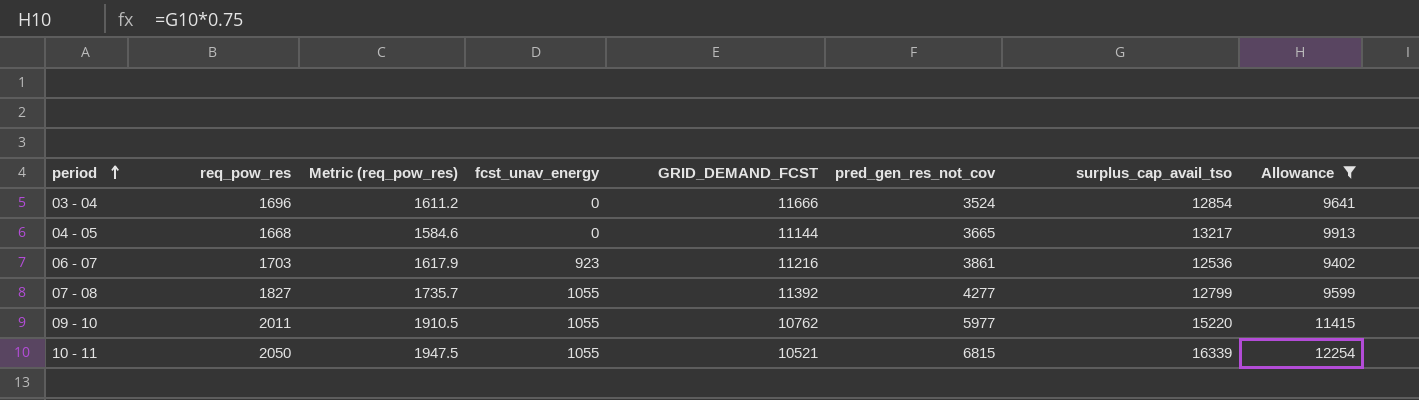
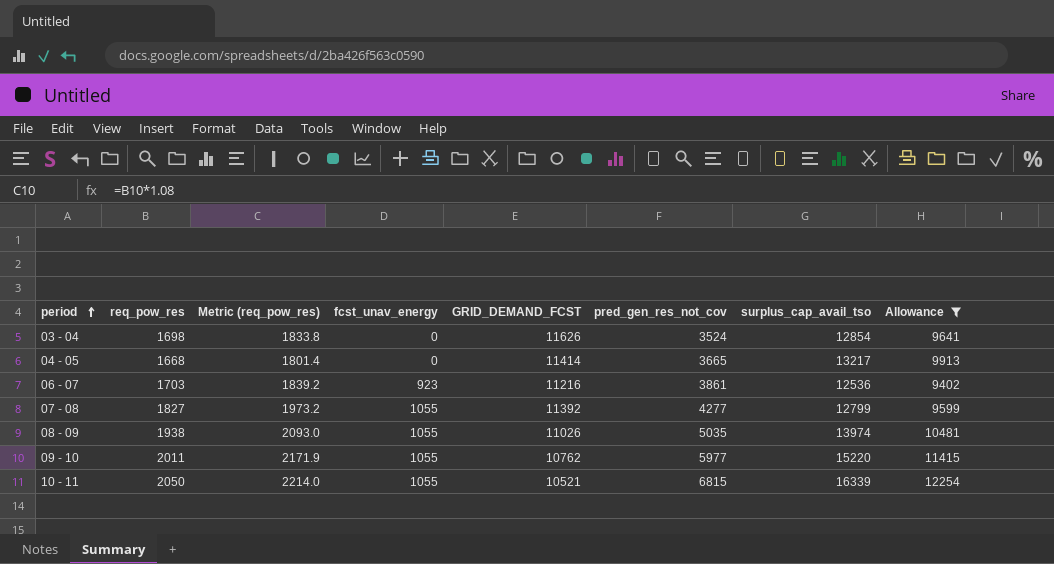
column Metric (req_pow_res) | formula: [req_pow_res] * 0.95 -> [req_pow_res] * 1.08
03 - 04 | req_pow_res: 1696 -> 1698
03 - 04 | GRID_DEMAND_FCST: 11666 -> 11626
04 - 05 | GRID_DEMAND_FCST: 11144 -> 11414
row 08 - 09: none -> 1938 | 2093.0 | 1055 | 11026 | 5035 | 13974 | 10481

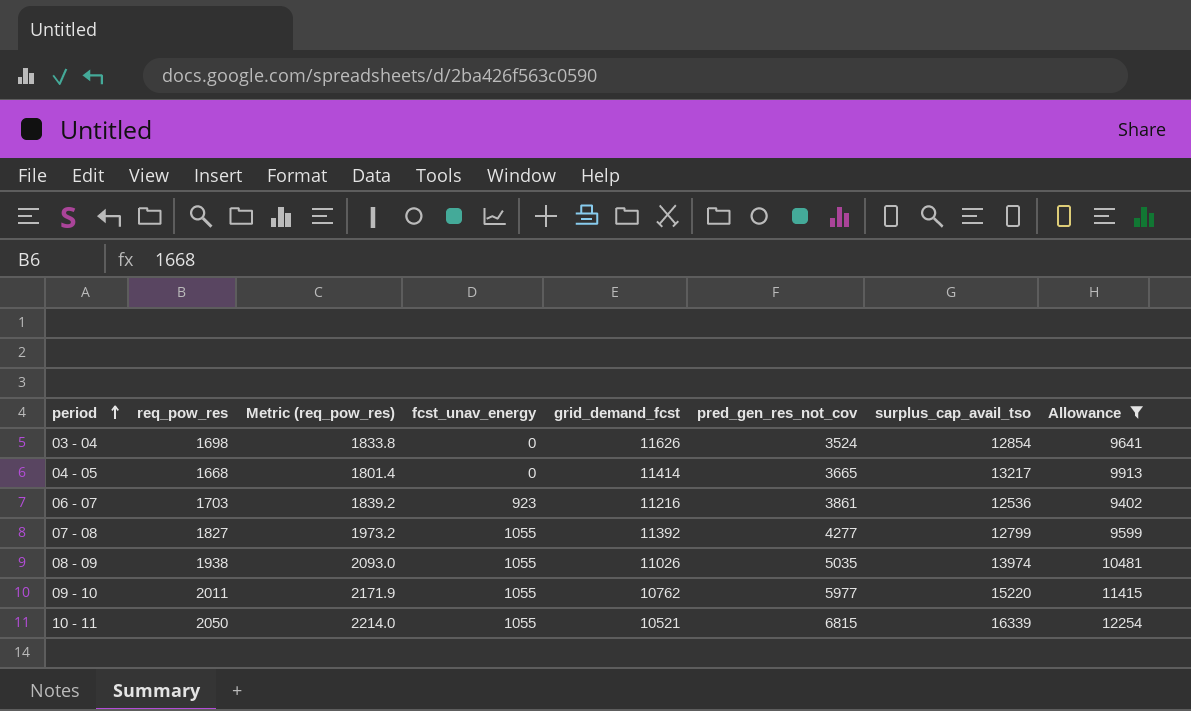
column name: GRID_DEMAND_FCST -> grid_demand_fcst

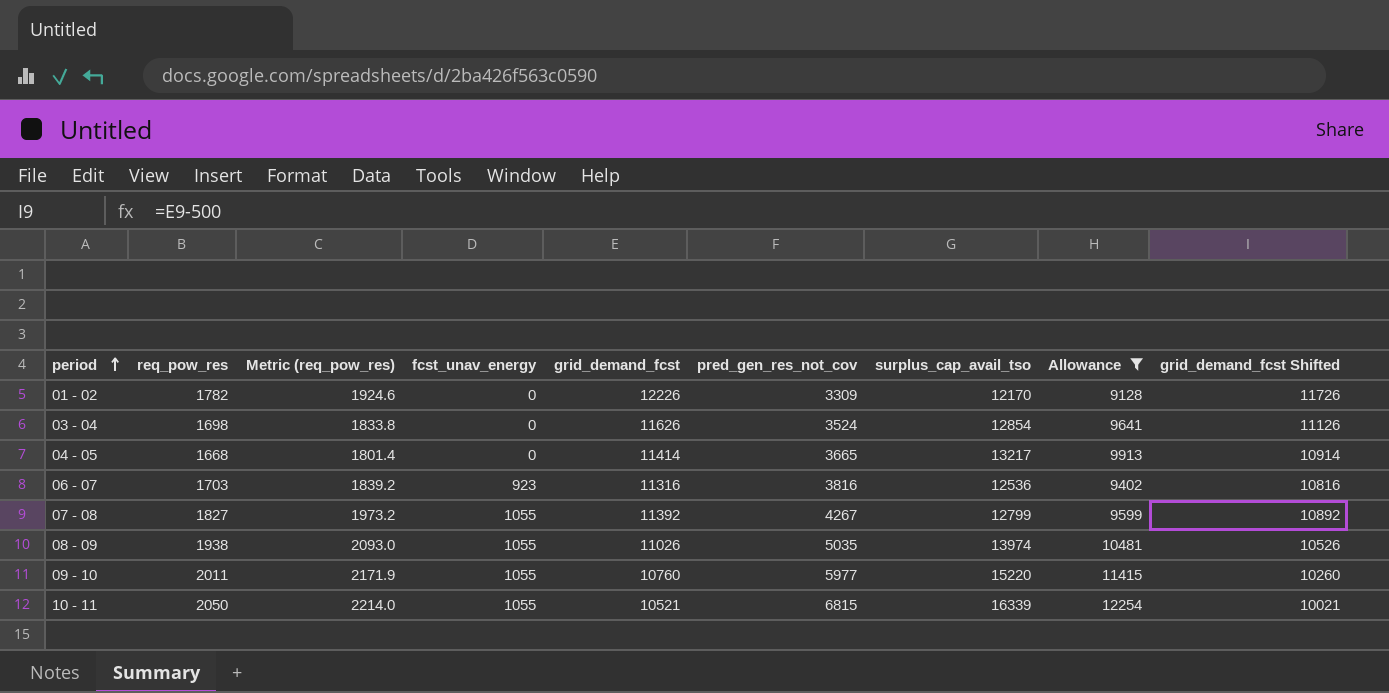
column grid_demand_fcst Shifted | formula: none -> [grid_demand_fcst] - 500
row 01 - 02: none -> 1782 | 1924.6 | 0 | 12226 | 3309 | 12170 | 9128 | 11726
06 - 07 | grid_demand_fcst: 11216 -> 11316
06 - 07 | pred_gen_res_not_cov: 3861 -> 3816
07 - 08 | pred_gen_res_not_cov: 4277 -> 4267
09 - 10 | grid_demand_fcst: 10762 -> 10760

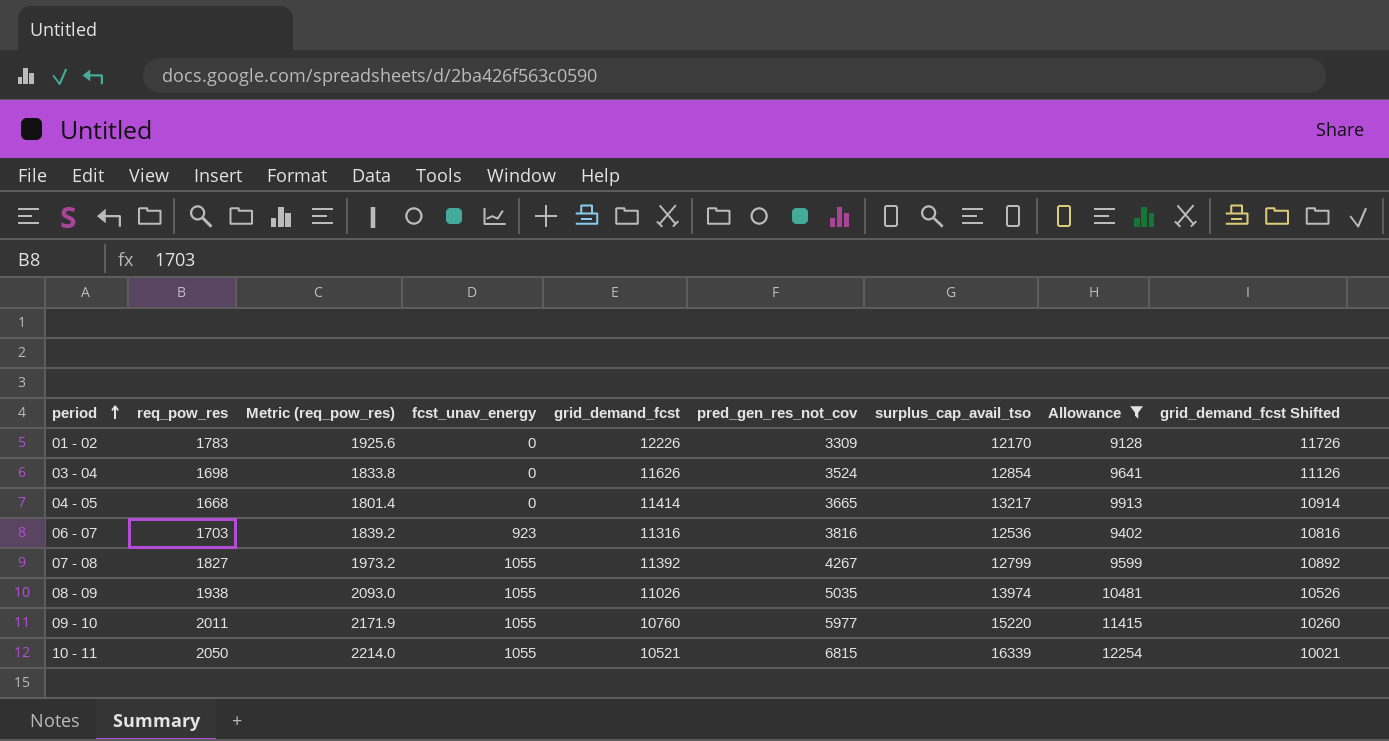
01 - 02 | req_pow_res: 1782 -> 1783
01 - 02 | Metric (req_pow_res): 1924.6 -> 1925.6

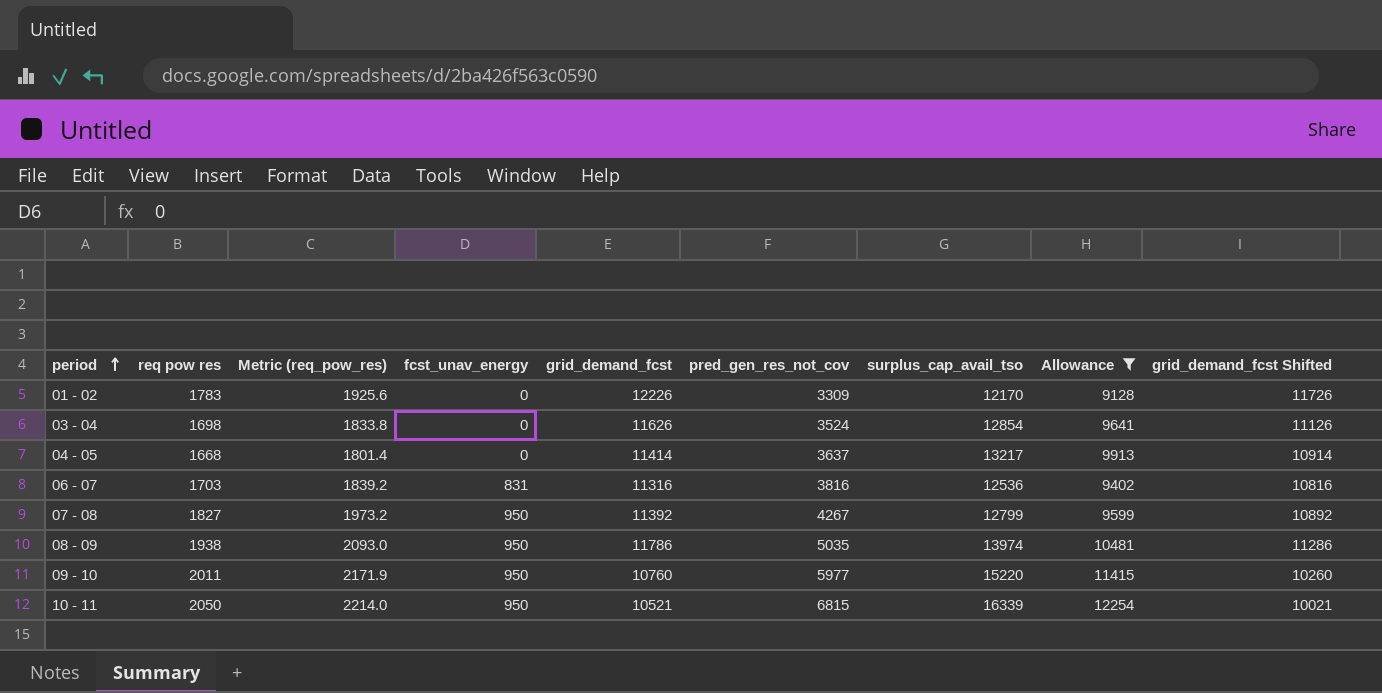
column name: req_pow_res -> req pow res
04 - 05 | pred_gen_res_not_cov: 3665 -> 3637
06 - 07 | fcst_unav_energy: 923 -> 831
07 - 08 | fcst_unav_energy: 1055 -> 950
08 - 09 | fcst_unav_energy: 1055 -> 950
08 - 09 | grid_demand_fcst: 11026 -> 11786
08 - 09 | grid_demand_fcst Shifted: 10526 -> 11286
09 - 10 | fcst_unav_energy: 1055 -> 950
10 - 11 | fcst_unav_energy: 1055 -> 950

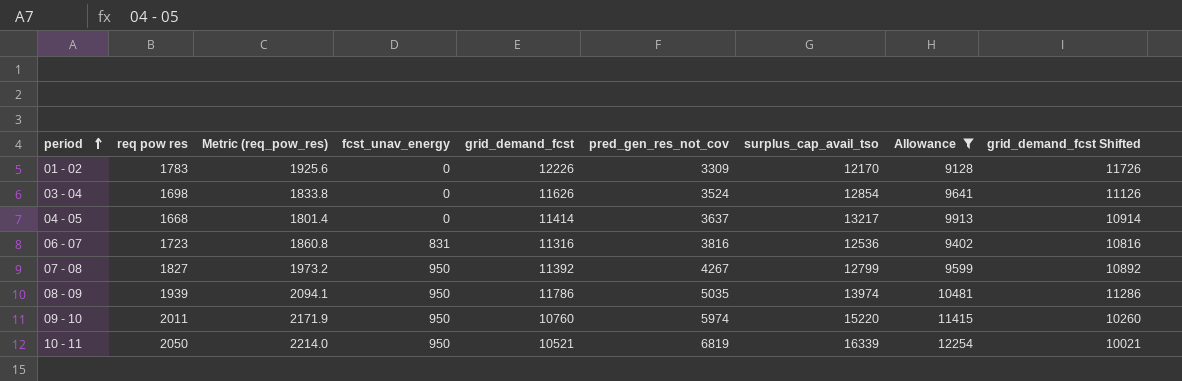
06 - 07 | req pow res: 1703 -> 1723
06 - 07 | Metric (req_pow_res): 1839.2 -> 1860.8
08 - 09 | req pow res: 1938 -> 1939
08 - 09 | Metric (req_pow_res): 2093.0 -> 2094.1
09 - 10 | pred_gen_res_not_cov: 5977 -> 5974
10 - 11 | pred_gen_res_not_cov: 6815 -> 6819

